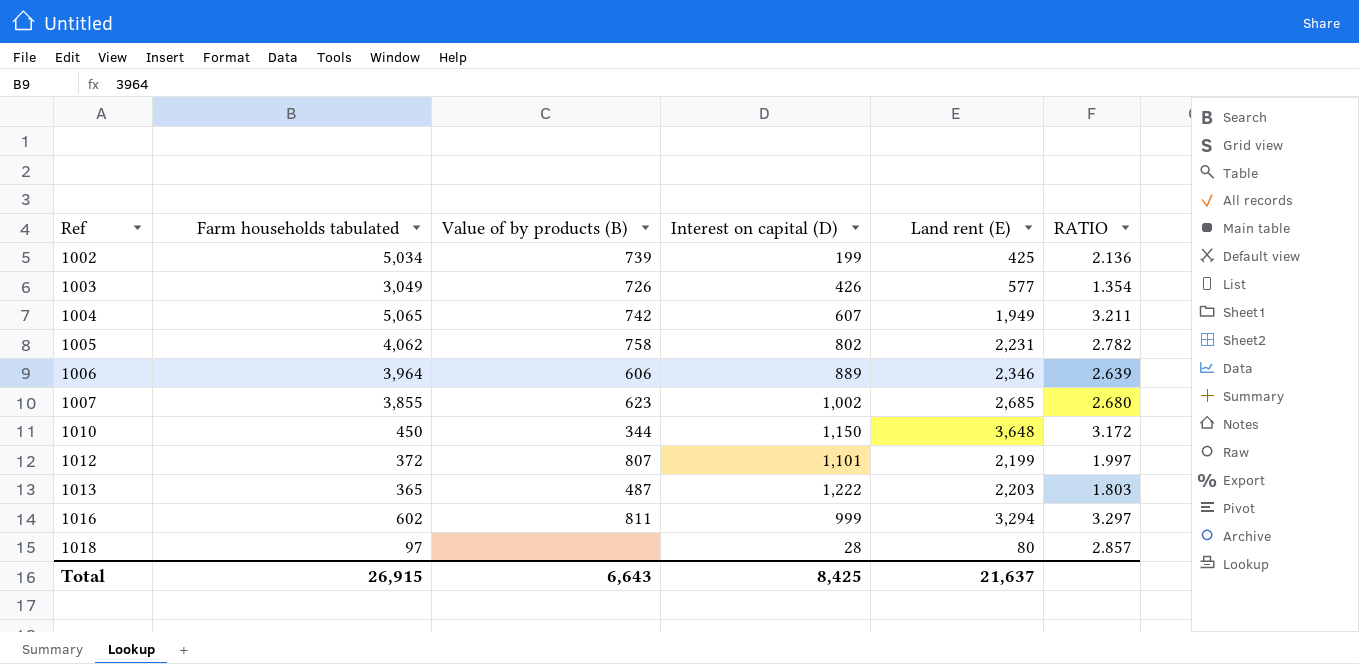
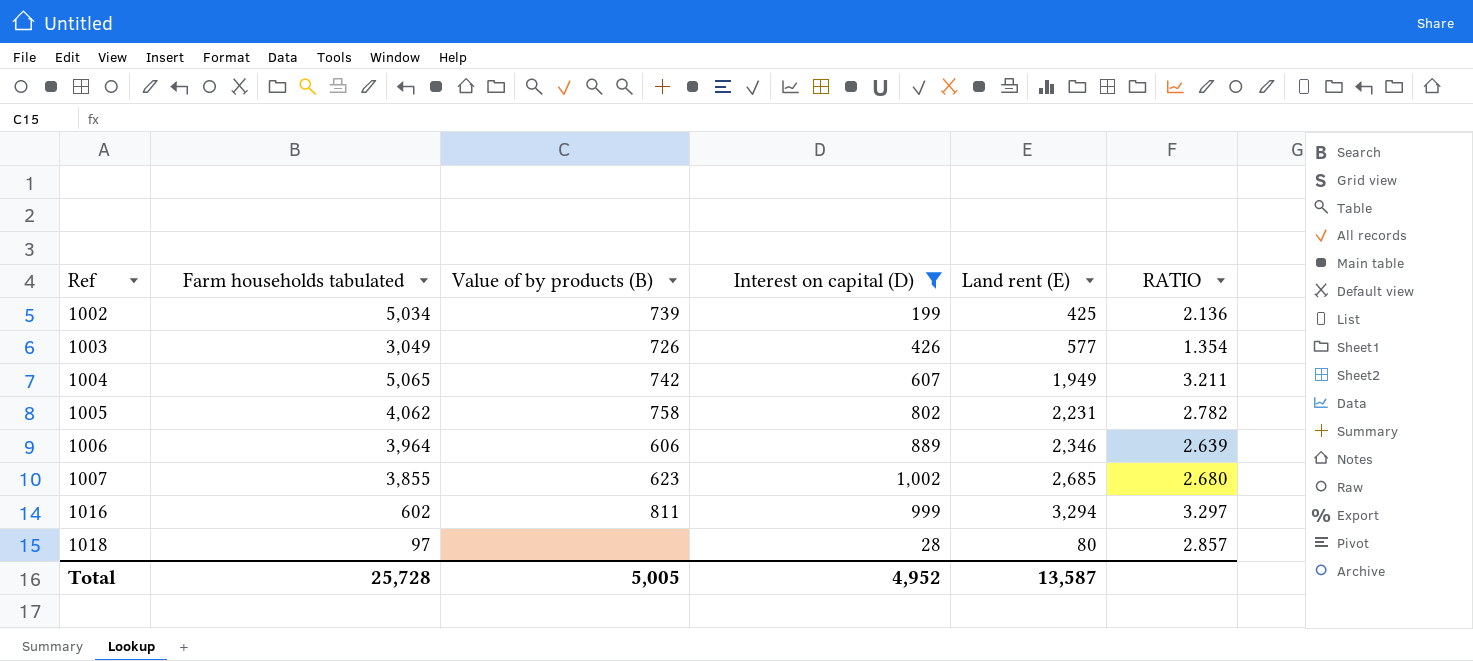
filter: none -> Interest on capital (D) <= 1,002
Total | Farm households tabulated: 26,915 -> 25,728
Total | Value of by products (B): 6,643 -> 5,005
Total | Interest on capital (D): 8,425 -> 4,952
Total | Land rent (E): 21,637 -> 13,587

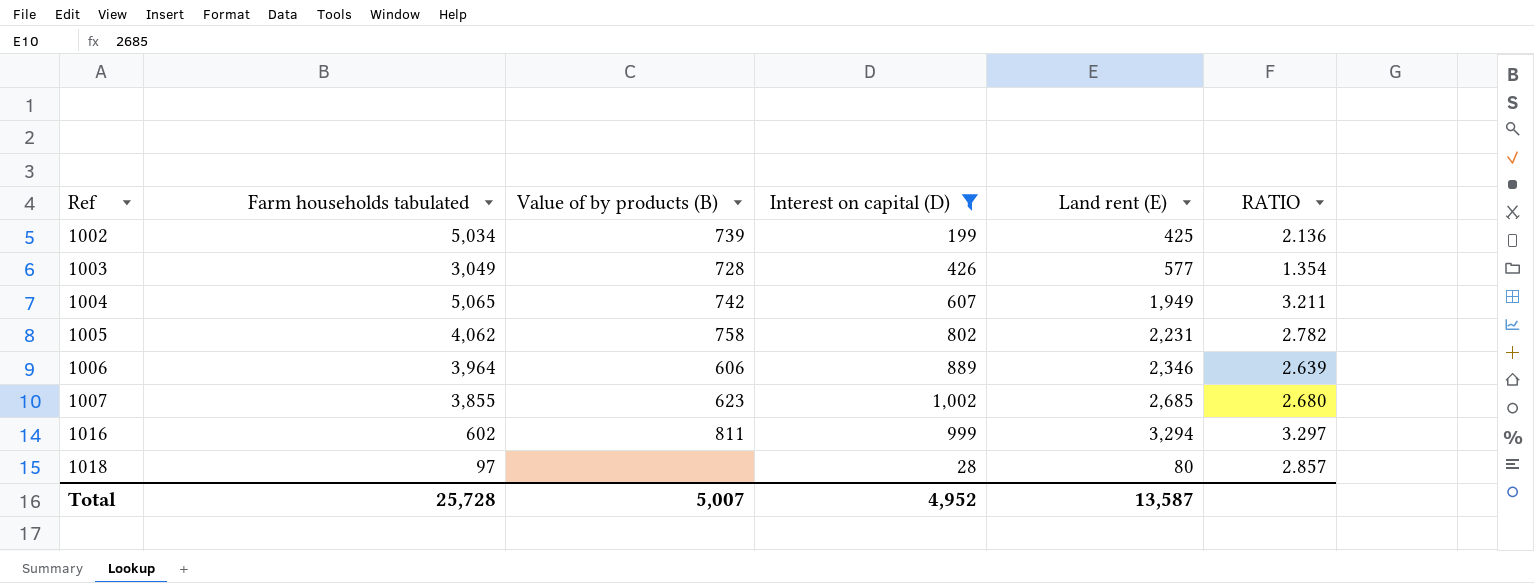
1003 | Value of by products (B): 726 -> 728
Total | Value of by products (B): 5,005 -> 5,007

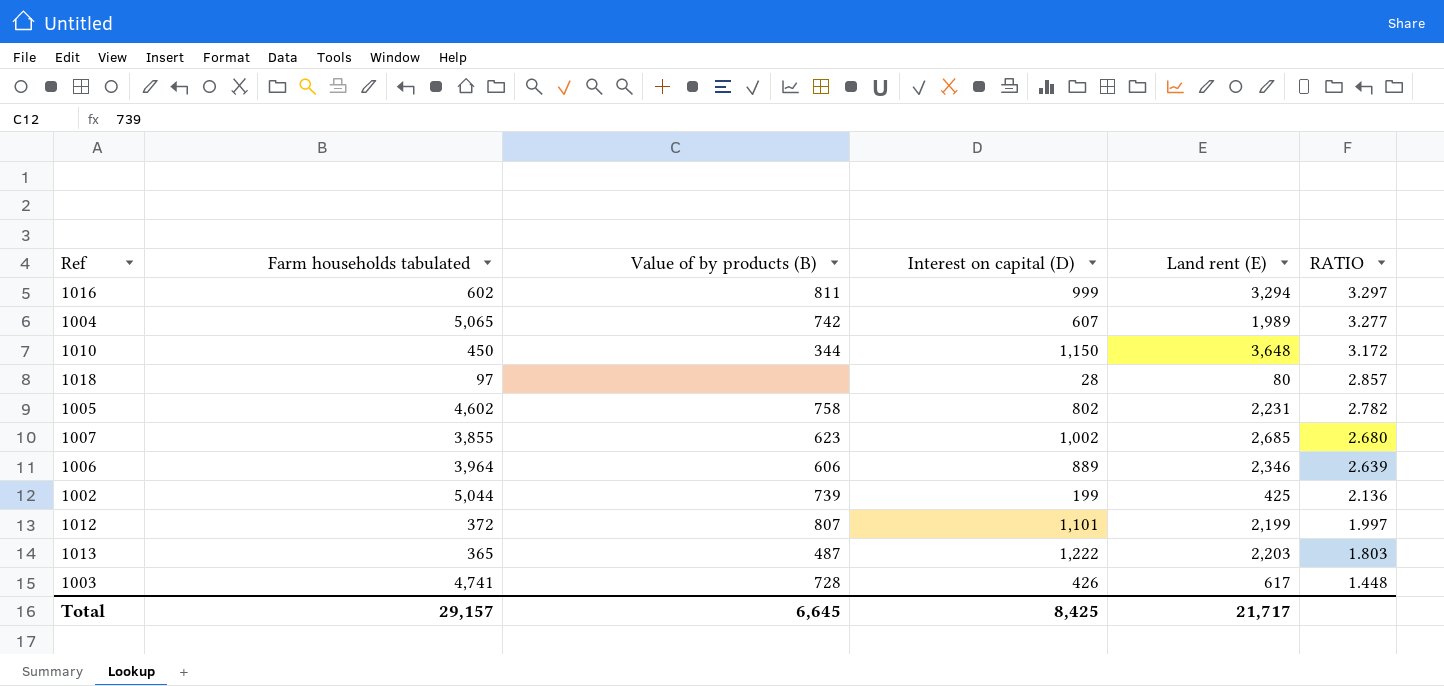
filter: Interest on capital (D) <= 1,002 -> none
row order: Ref ascending -> RATIO descending
1004 | Land rent (E): 1,949 -> 1,989
1004 | RATIO: 3.211 -> 3.277
1005 | Farm households tabulated: 4,062 -> 4,602
1002 | Farm households tabulated: 5,034 -> 5,044
1003 | Farm households tabulated: 3,049 -> 4,741
1003 | Land rent (E): 577 -> 617
1003 | RATIO: 1.354 -> 1.448
Total | Farm households tabulated: 25,728 -> 29,157
Total | Value of by products (B): 5,007 -> 6,645
Total | Interest on capital (D): 4,952 -> 8,425
Total | Land rent (E): 13,587 -> 21,717

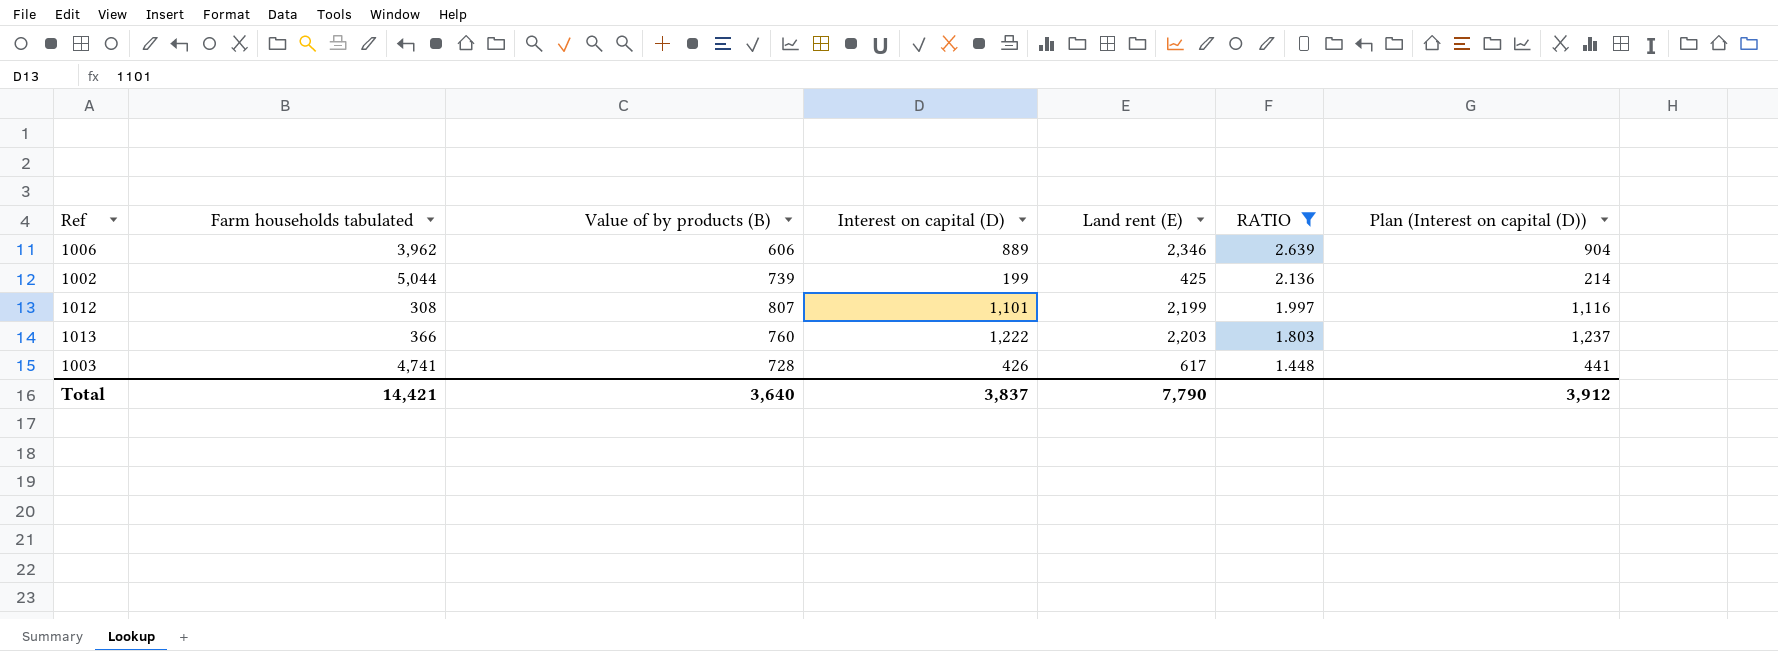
filter: none -> RATIO <= 2.639
column Plan (Interest on capital (D)) | formula: none -> [Interest on capital (D)] + 15
1006 | Farm households tabulated: 3,964 -> 3,962
1012 | Farm households tabulated: 372 -> 308
1013 | Farm households tabulated: 365 -> 366
1013 | Value of by products (B): 487 -> 760
Total | Farm households tabulated: 29,157 -> 14,421
Total | Value of by products (B): 6,645 -> 3,640
Total | Interest on capital (D): 8,425 -> 3,837
Total | Land rent (E): 21,717 -> 7,790

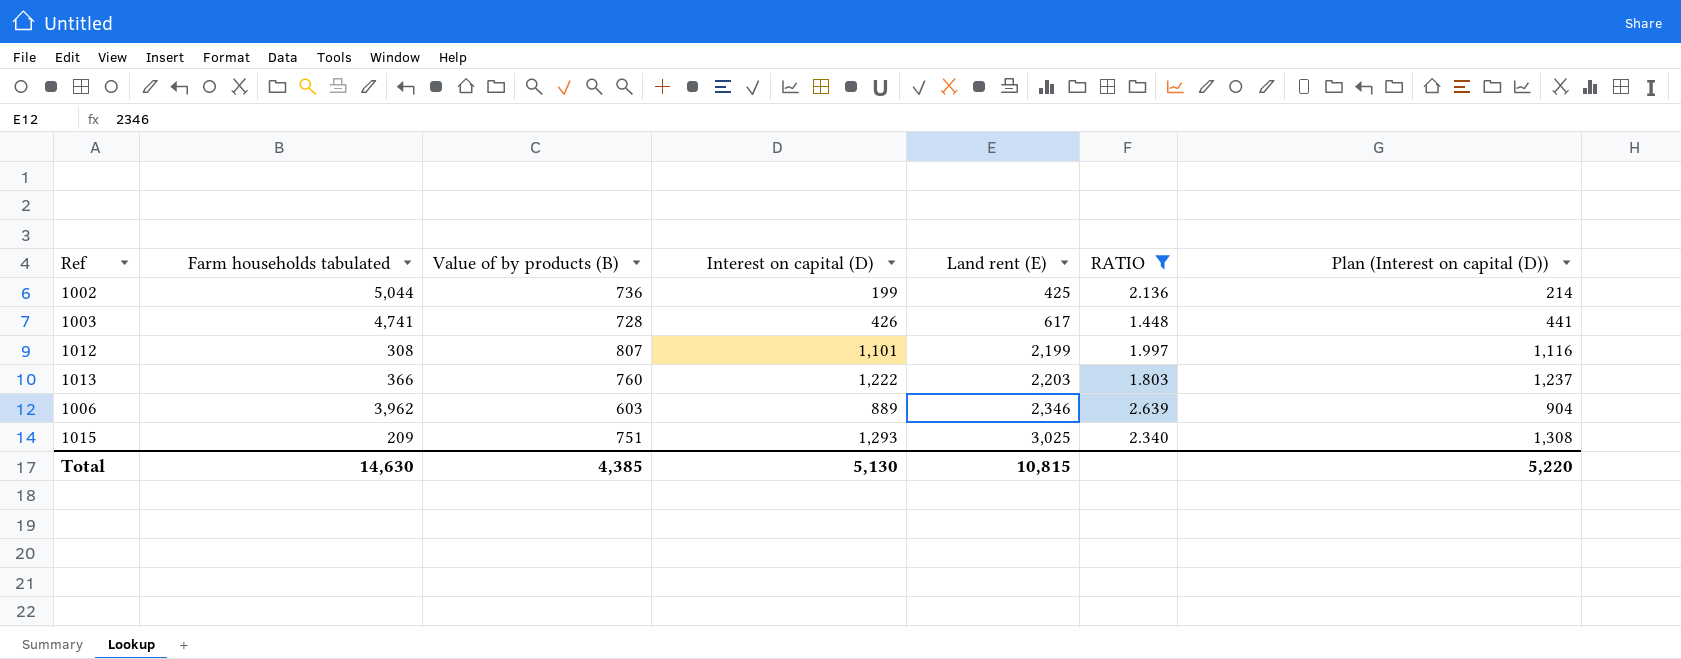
row order: RATIO descending -> Land rent (E) ascending
1002 | Value of by products (B): 739 -> 736
1006 | Value of by products (B): 606 -> 603
row 1015: none -> 209 | 751 | 1,293 | 3,025 | 2.340 | 1,308
Total | Farm households tabulated: 14,421 -> 14,630
Total | Value of by products (B): 3,640 -> 4,385
Total | Interest on capital (D): 3,837 -> 5,130
Total | Land rent (E): 7,790 -> 10,815
Total | Plan (Interest on capital (D)): 3,912 -> 5,220

